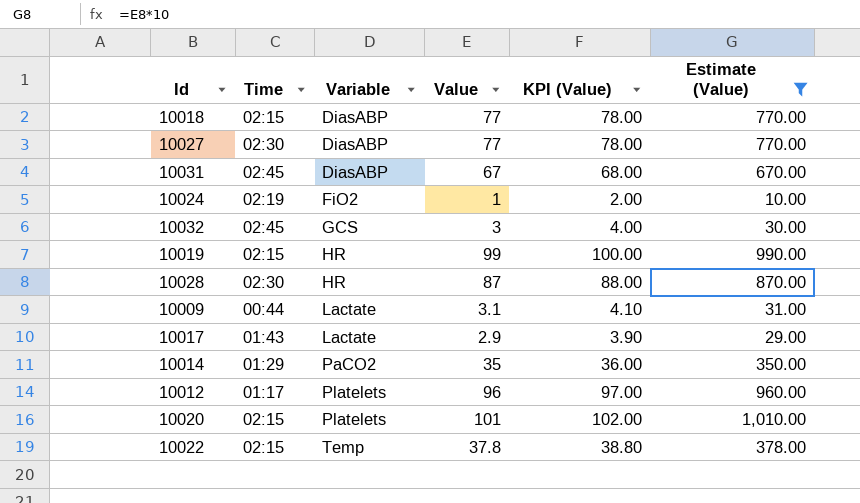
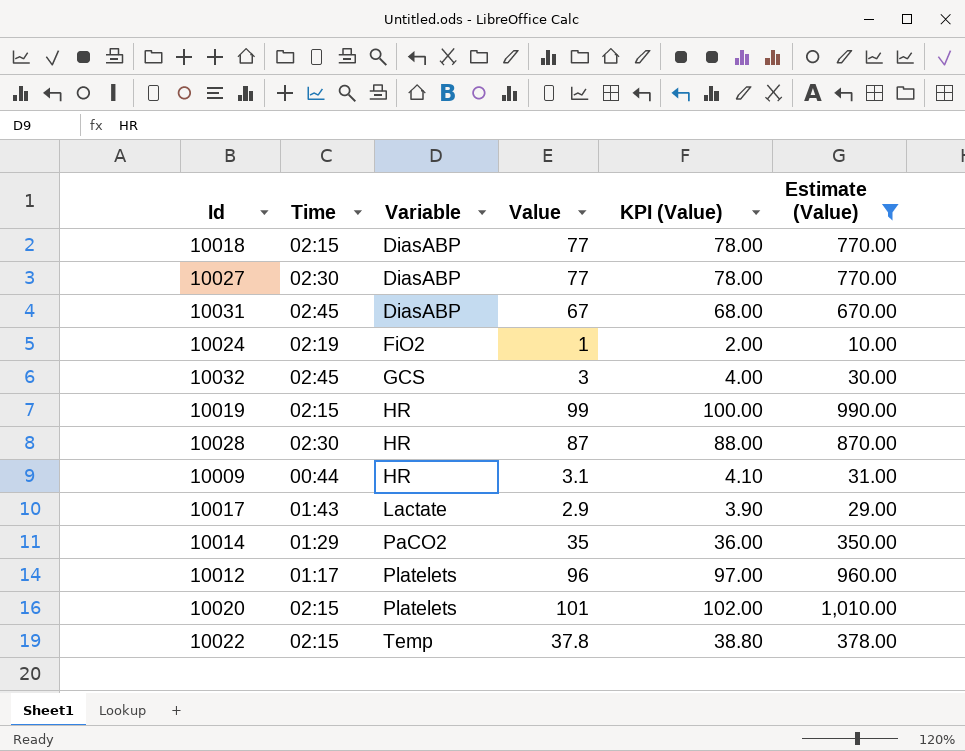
10009 | Variable: Lactate -> HR

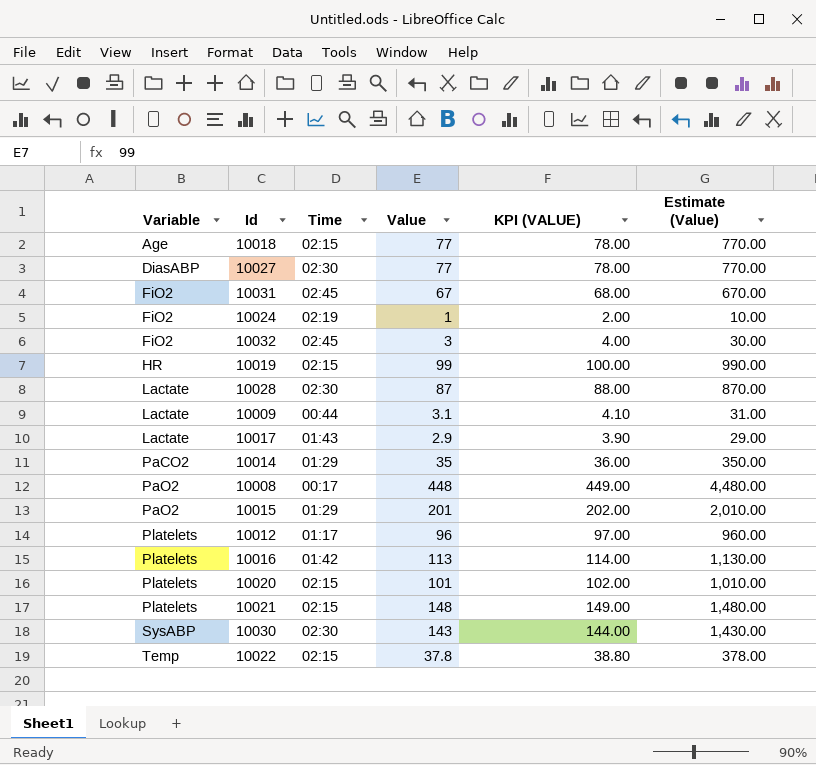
filter: Estimate (Value) <= 1,010.00 -> none
column Variable | position: 3 -> 1
column name: KPI (Value) -> KPI (VALUE)
10018 | Variable: DiasABP -> Age
10031 | Variable: DiasABP -> FiO2
10032 | Variable: GCS -> FiO2
10028 | Variable: HR -> Lactate
10009 | Variable: HR -> Lactate

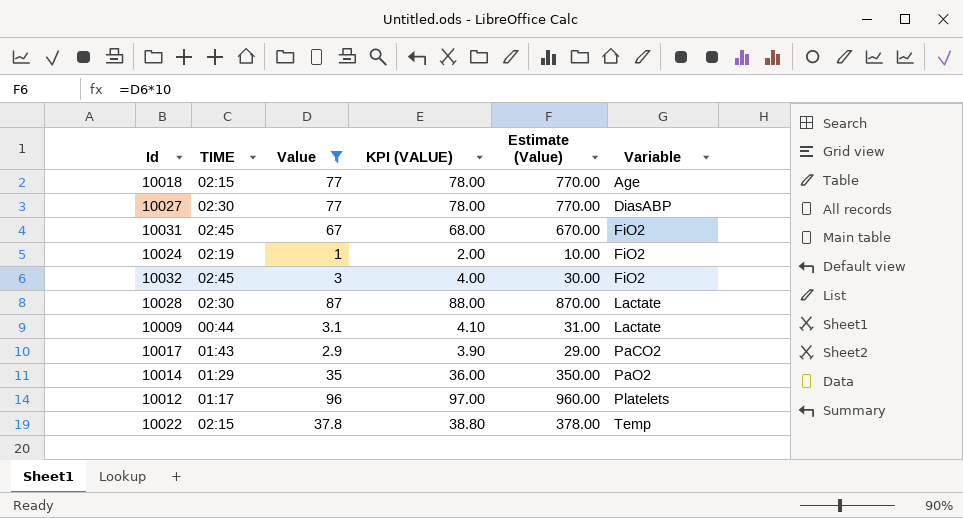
filter: none -> Value <= 96
column name: Time -> TIME
column Variable | position: 1 -> 6
10017 | Variable: Lactate -> PaCO2
10014 | Variable: PaCO2 -> PaO2

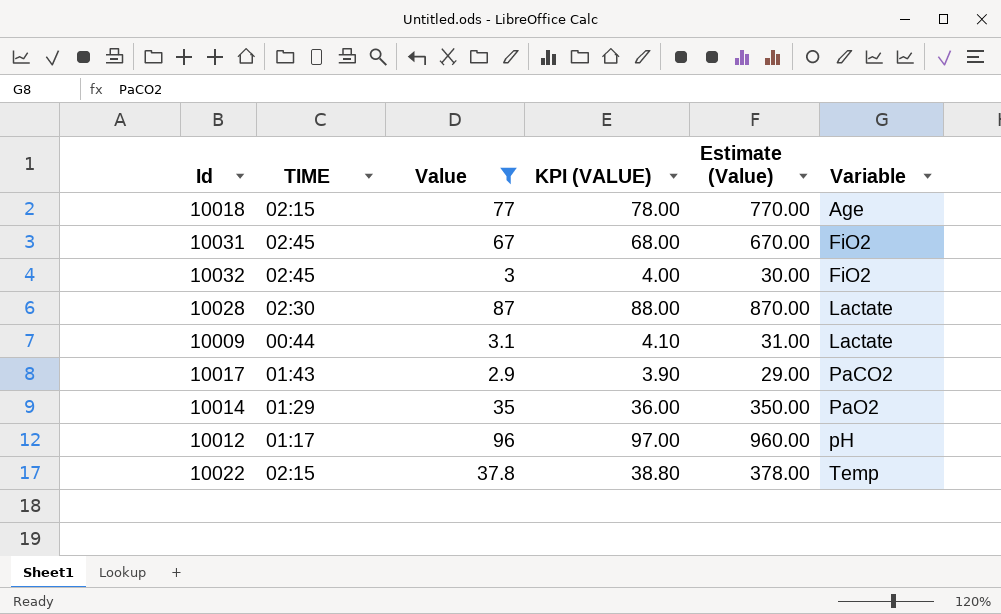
row 10027: 02:30 | 77 | 78.00 | 770.00 | DiasABP -> none
row 10024: 02:19 | 1 | 2.00 | 10.00 | FiO2 -> none
10012 | Variable: Platelets -> pH

